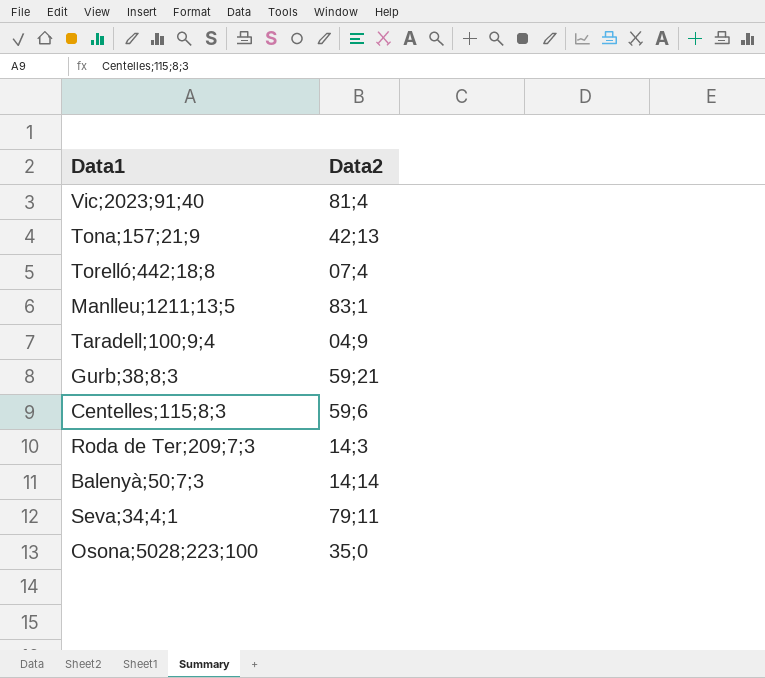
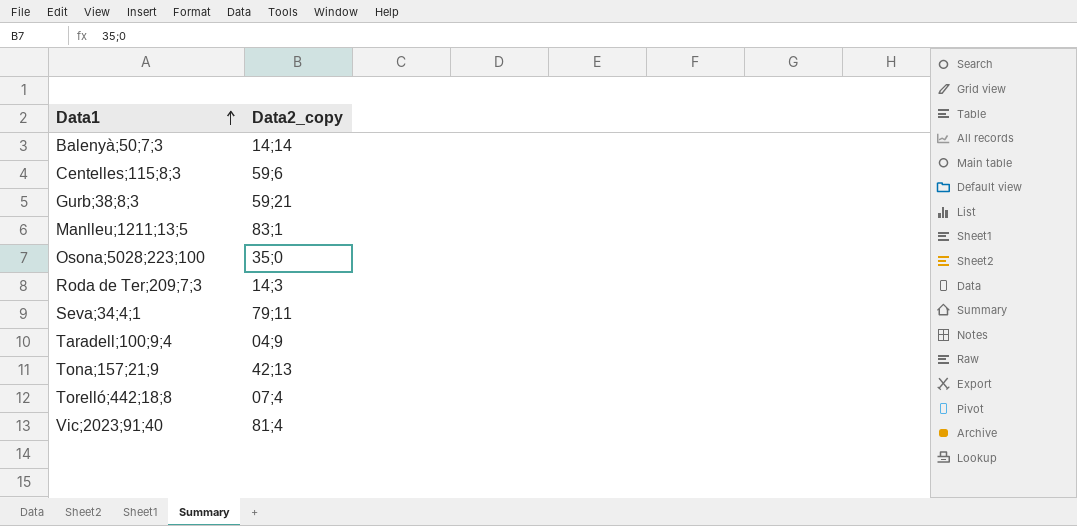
row order: none -> Data1 ascending
column name: Data2 -> Data2_copy

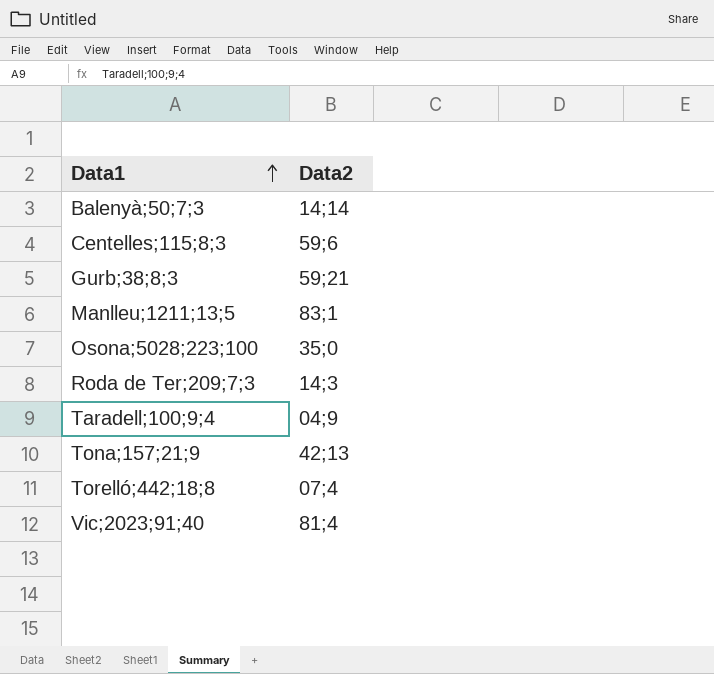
column name: Data2_copy -> Data2
row Seva;34;4;1: 79;11 -> none

